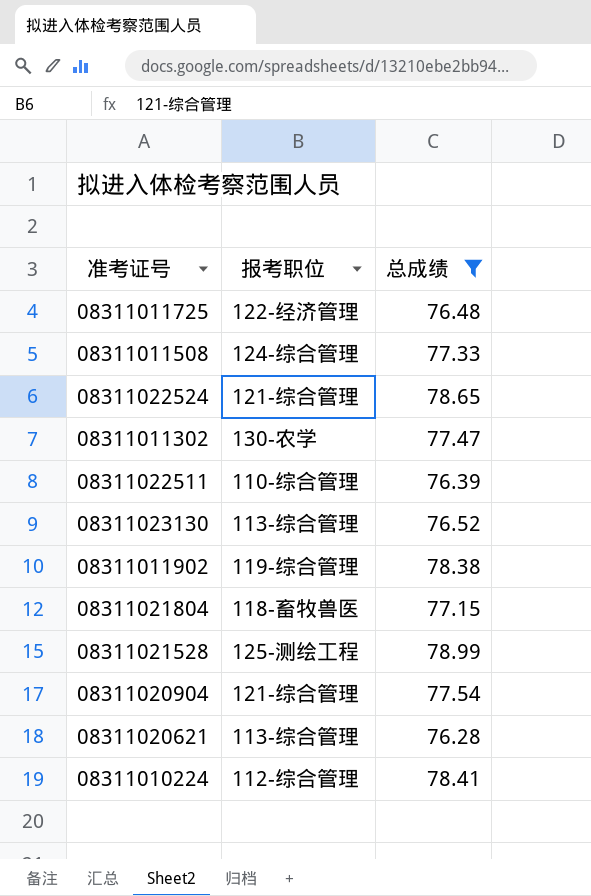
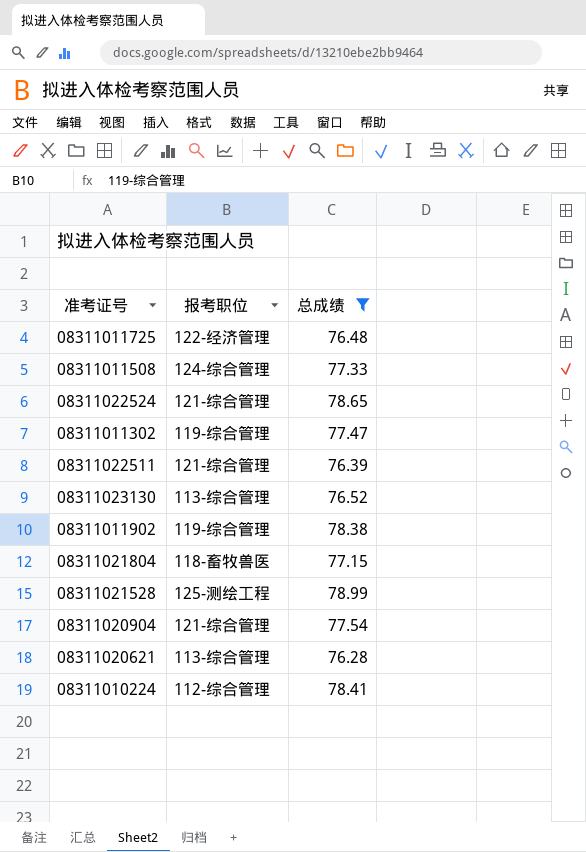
08311011302 | 报考职位: 130-农学 -> 119-综合管理
08311022511 | 报考职位: 110-综合管理 -> 121-综合管理

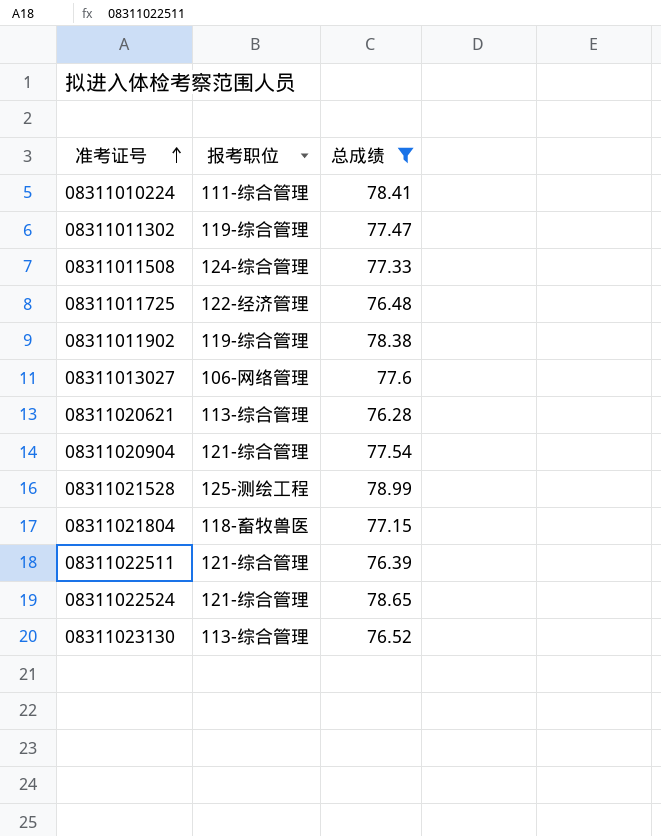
row order: none -> 准考证号 ascending
08311010224 | 报考职位: 112-综合管理 -> 111-综合管理
row 08311013027: none -> 106-网络管理 | 77.6

